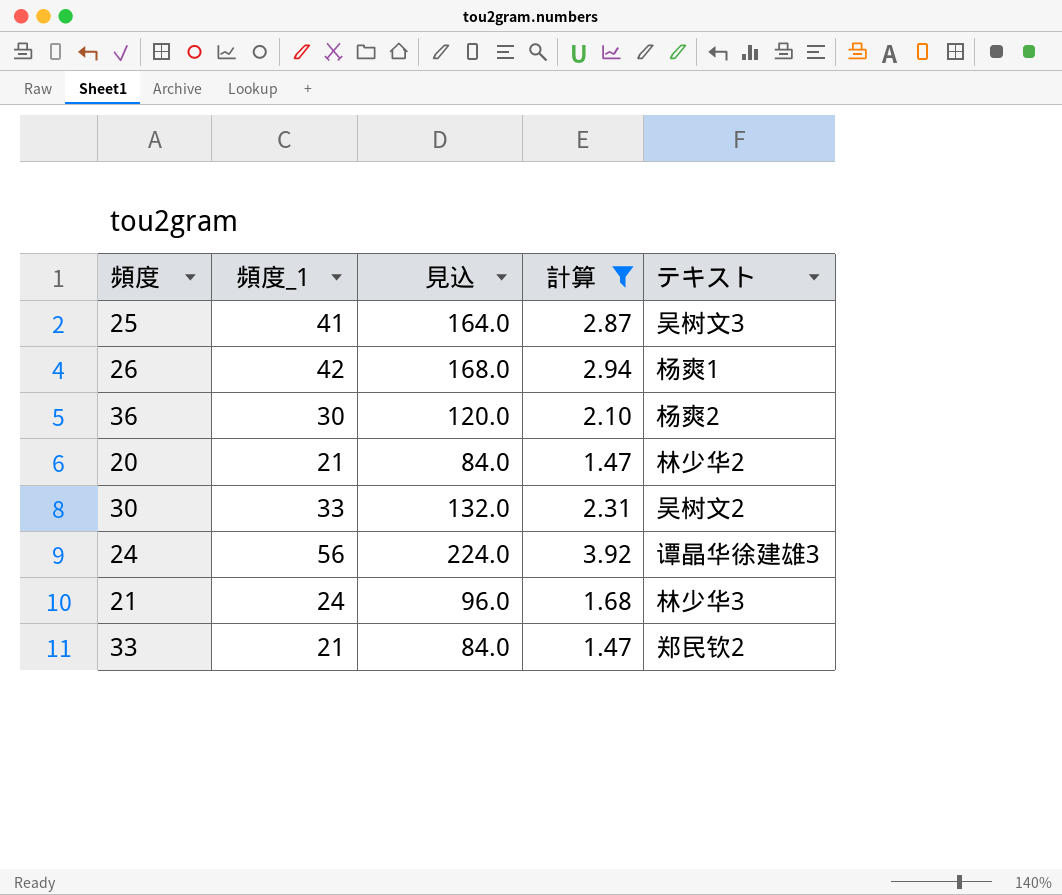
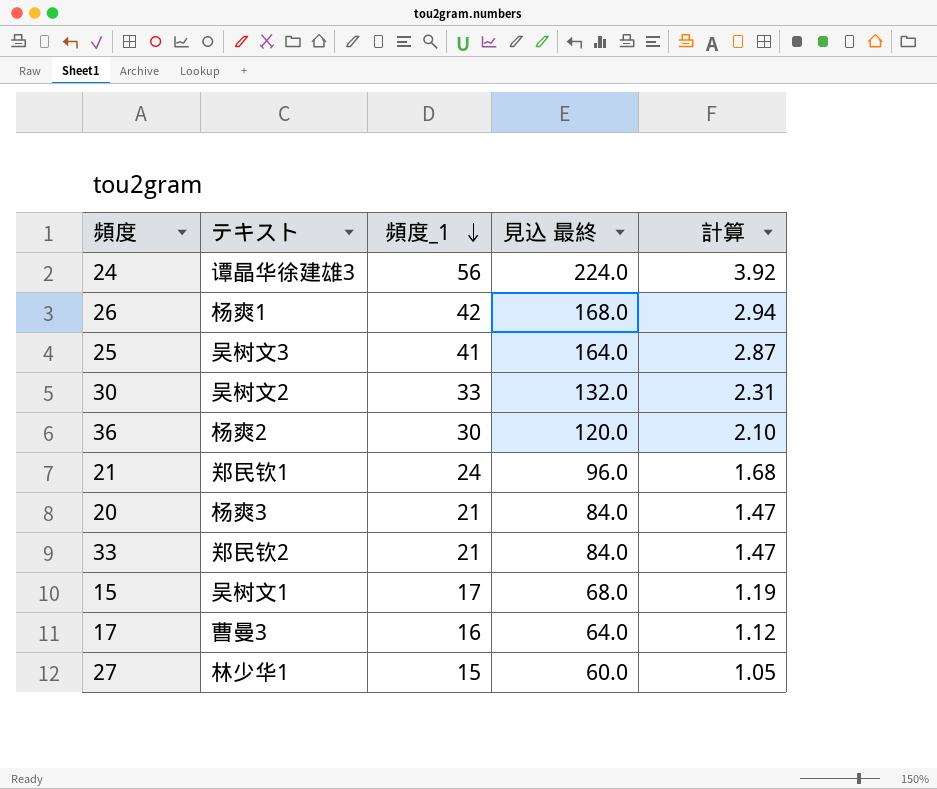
filter: 計算 >= 1.47 -> none
row order: none -> 頻度_1 descending
column テキスト | position: 5 -> 2
column name: 見込 -> 見込 最終
21 | テキスト: 林少华3 -> 郑民钦1
20 | テキスト: 林少华2 -> 杨爽3

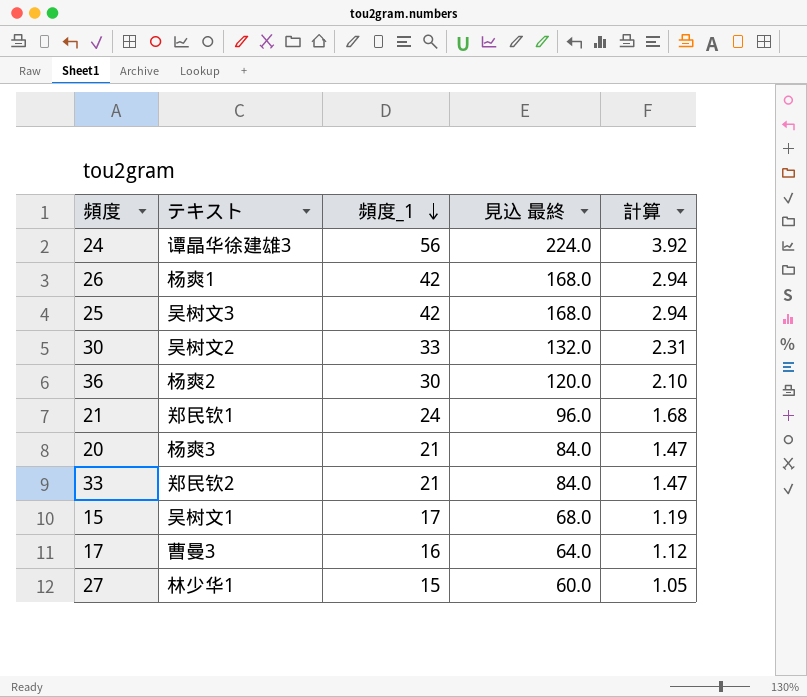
25 | 頻度_1: 41 -> 42
25 | 見込 最終: 164.0 -> 168.0
25 | 計算: 2.87 -> 2.94

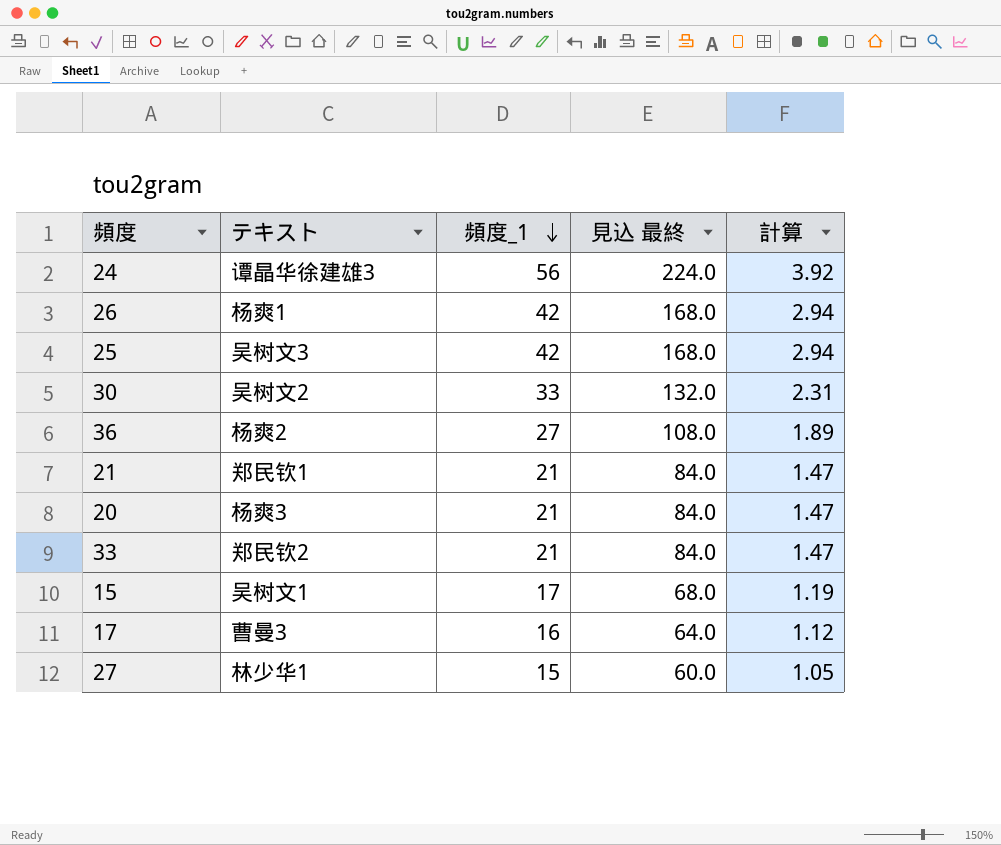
36 | 頻度_1: 30 -> 27
36 | 見込 最終: 120.0 -> 108.0
36 | 計算: 2.10 -> 1.89
21 | 頻度_1: 24 -> 21
21 | 見込 最終: 96.0 -> 84.0
21 | 計算: 1.68 -> 1.47

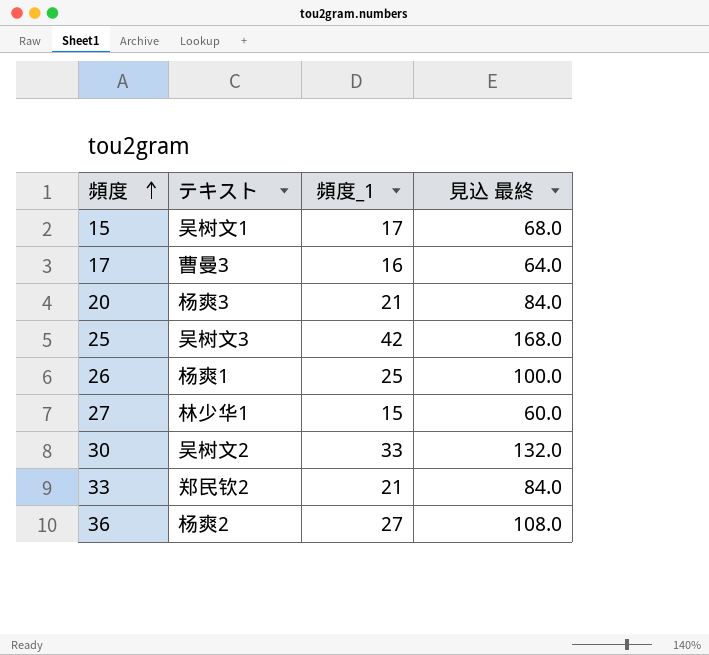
row order: 頻度_1 descending -> 頻度 ascending
column 計算 | formula: [頻度_1] * 0.07 -> none
row 24: 谭晶华徐建雄3 | 56 | 224.0 | 3.92 -> none
row 21: 郑民钦1 | 21 | 84.0 | 1.47 -> none
26 | 頻度_1: 42 -> 25
26 | 見込 最終: 168.0 -> 100.0

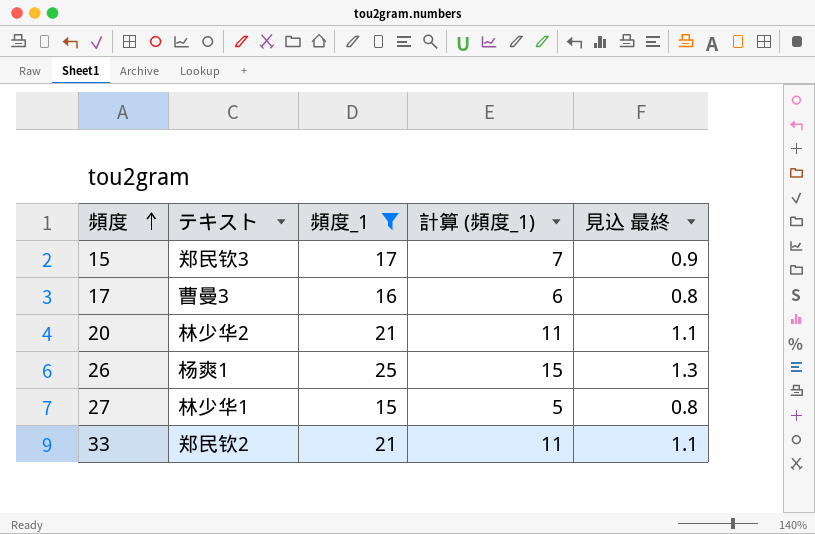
filter: none -> 頻度_1 <= 25
column 計算 (頻度_1) | formula: none -> [頻度_1] - 10
column 見込 最終 | formula: [頻度_1] * 4 -> [頻度_1] * 0.05
15 | テキスト: 吴树文1 -> 郑民钦3
20 | テキスト: 杨爽3 -> 林少华2

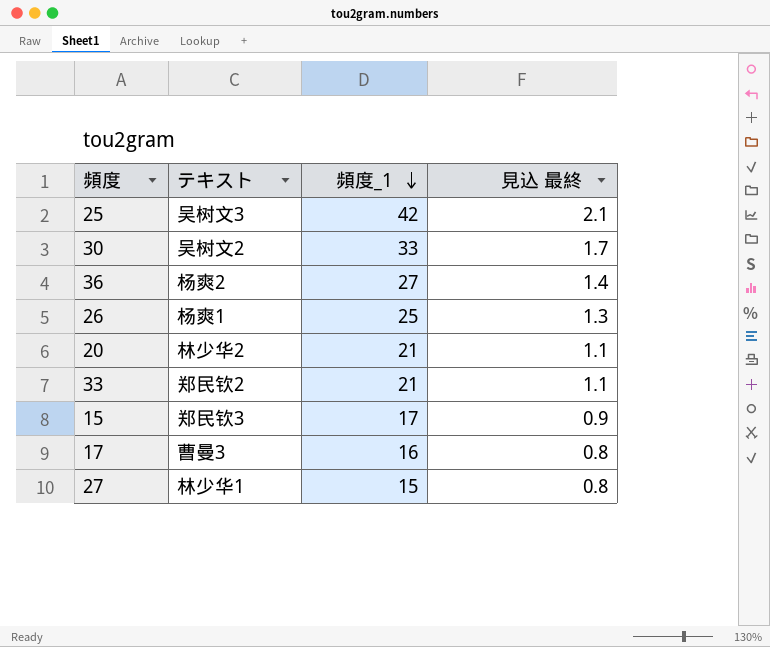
filter: 頻度_1 <= 25 -> none
row order: 頻度 ascending -> 頻度_1 descending
column 計算 (頻度_1) | formula: [頻度_1] - 10 -> none

